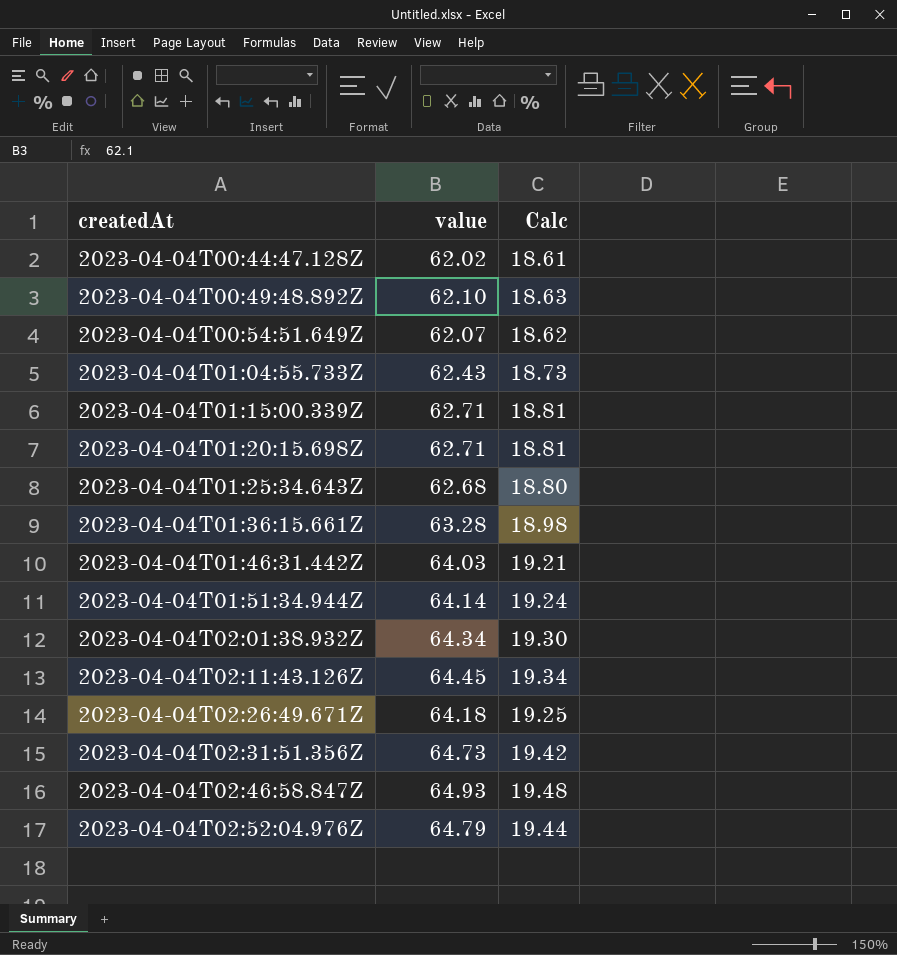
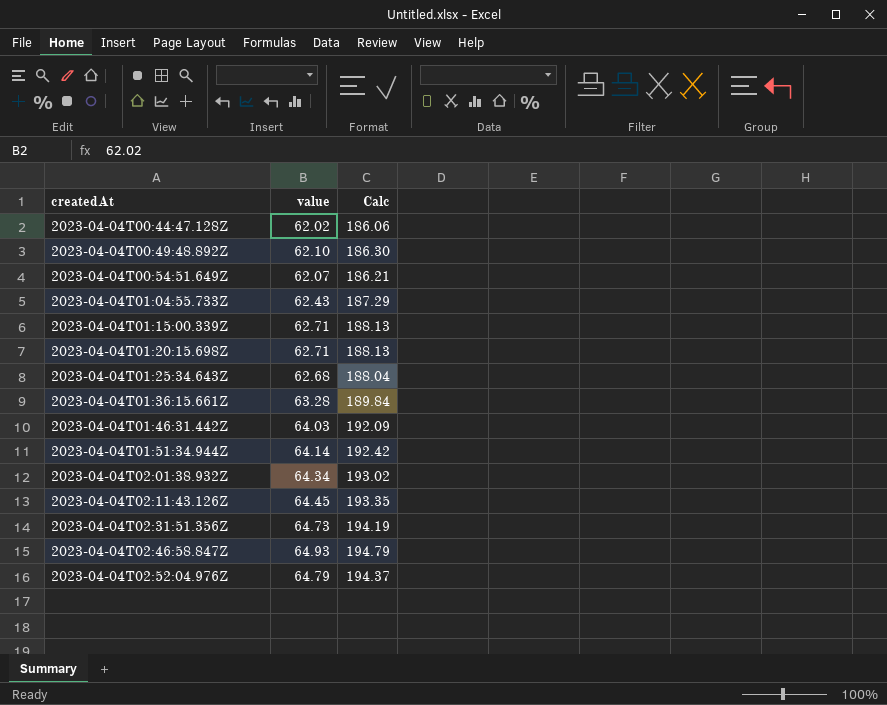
column Calc | formula: [value] * 0.3 -> [value] * 3
row 2023-04-04T02:26:49.671Z: 64.18 | 19.25 -> none

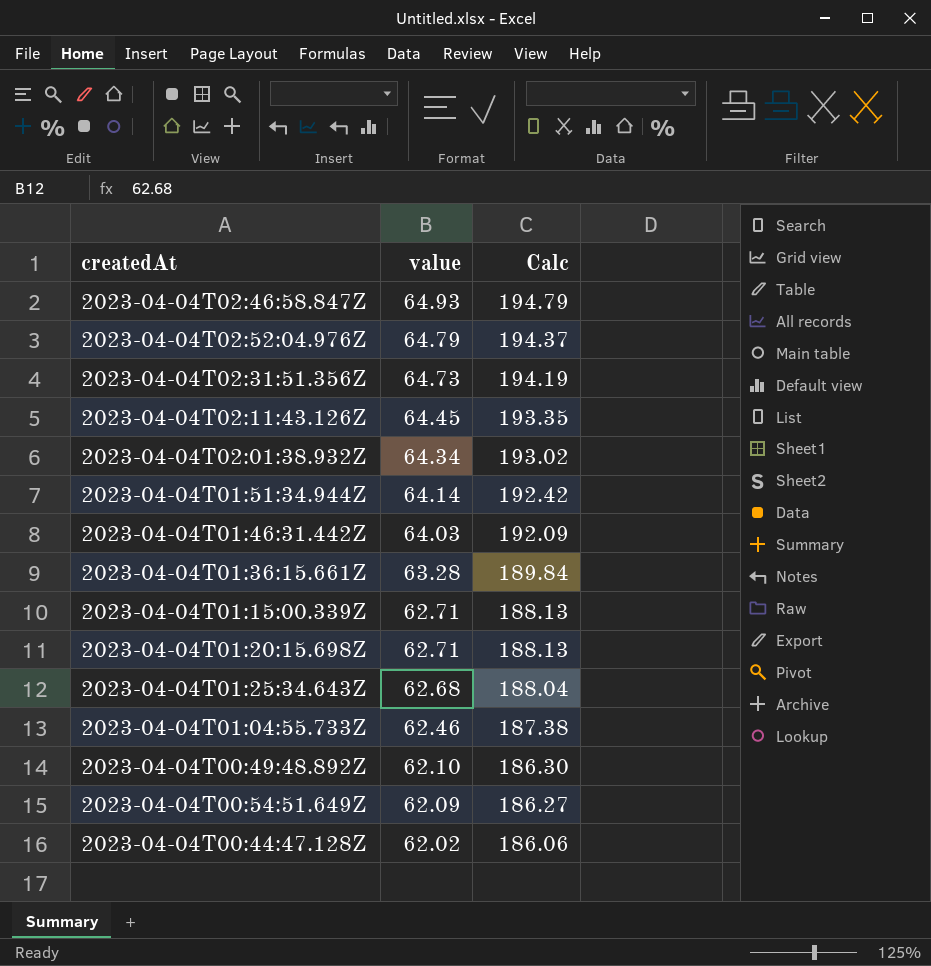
row order: createdAt ascending -> value descending
2023-04-04T01:04:55.733Z | value: 62.43 -> 62.46
2023-04-04T01:04:55.733Z | Calc: 187.29 -> 187.38
2023-04-04T00:54:51.649Z | value: 62.07 -> 62.09
2023-04-04T00:54:51.649Z | Calc: 186.21 -> 186.27

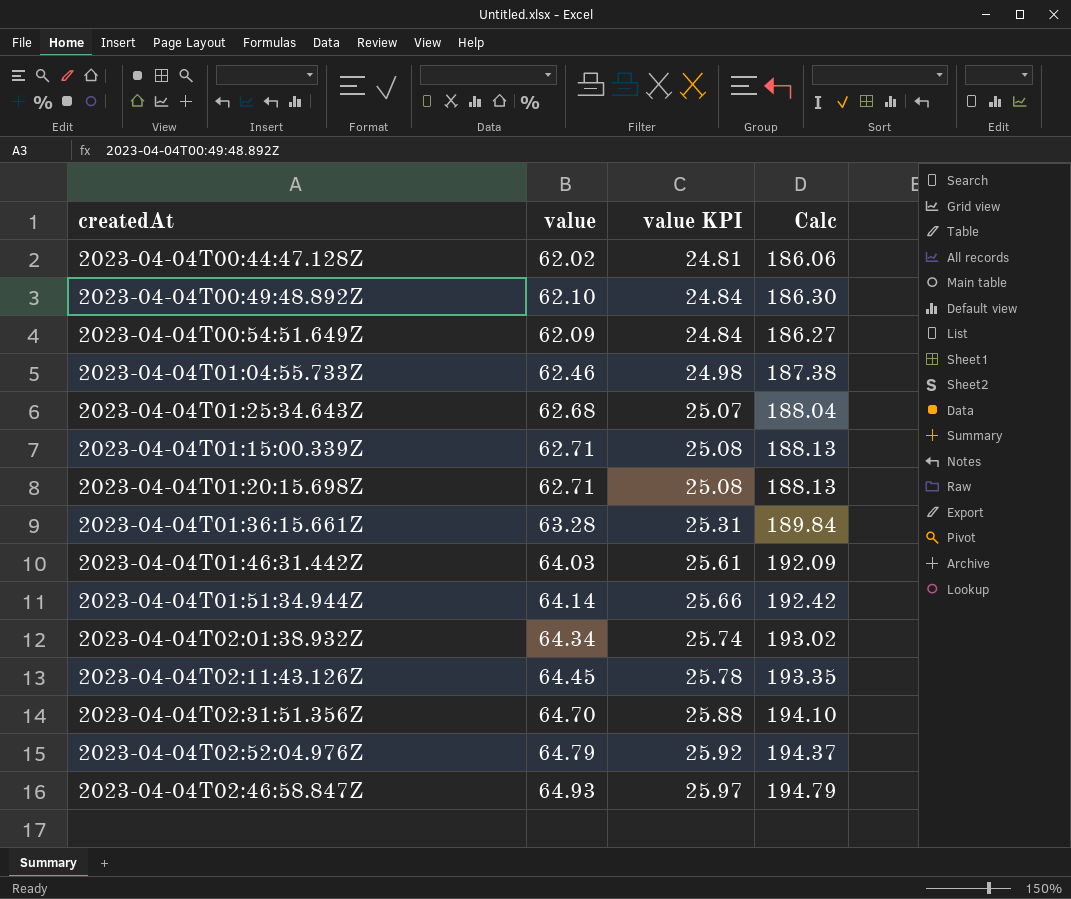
row order: value descending -> value KPI ascending
column value KPI | formula: none -> [value] * 0.4
2023-04-04T02:31:51.356Z | value: 64.73 -> 64.70
2023-04-04T02:31:51.356Z | Calc: 194.19 -> 194.10

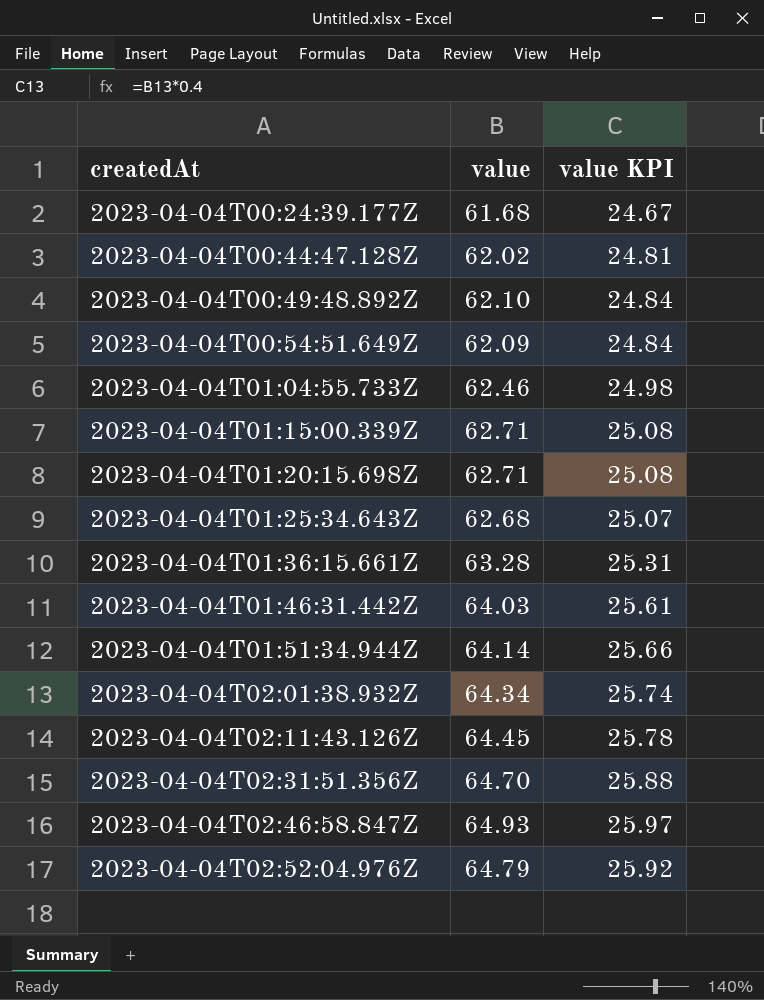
row order: value KPI ascending -> createdAt ascending
column Calc | formula: [value] * 3 -> none
row 2023-04-04T00:24:39.177Z: none -> 61.68 | 24.67

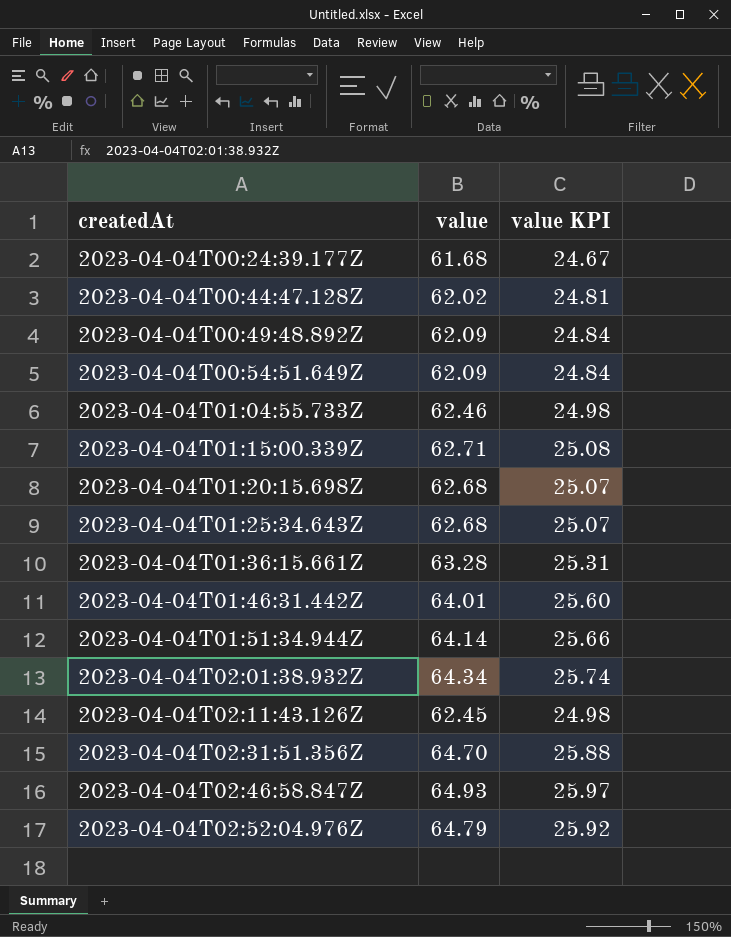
2023-04-04T00:49:48.892Z | value: 62.10 -> 62.09
2023-04-04T01:20:15.698Z | value: 62.71 -> 62.68
2023-04-04T01:20:15.698Z | value KPI: 25.08 -> 25.07
2023-04-04T01:46:31.442Z | value: 64.03 -> 64.01
2023-04-04T01:46:31.442Z | value KPI: 25.61 -> 25.60
2023-04-04T02:11:43.126Z | value: 64.45 -> 62.45
2023-04-04T02:11:43.126Z | value KPI: 25.78 -> 24.98

